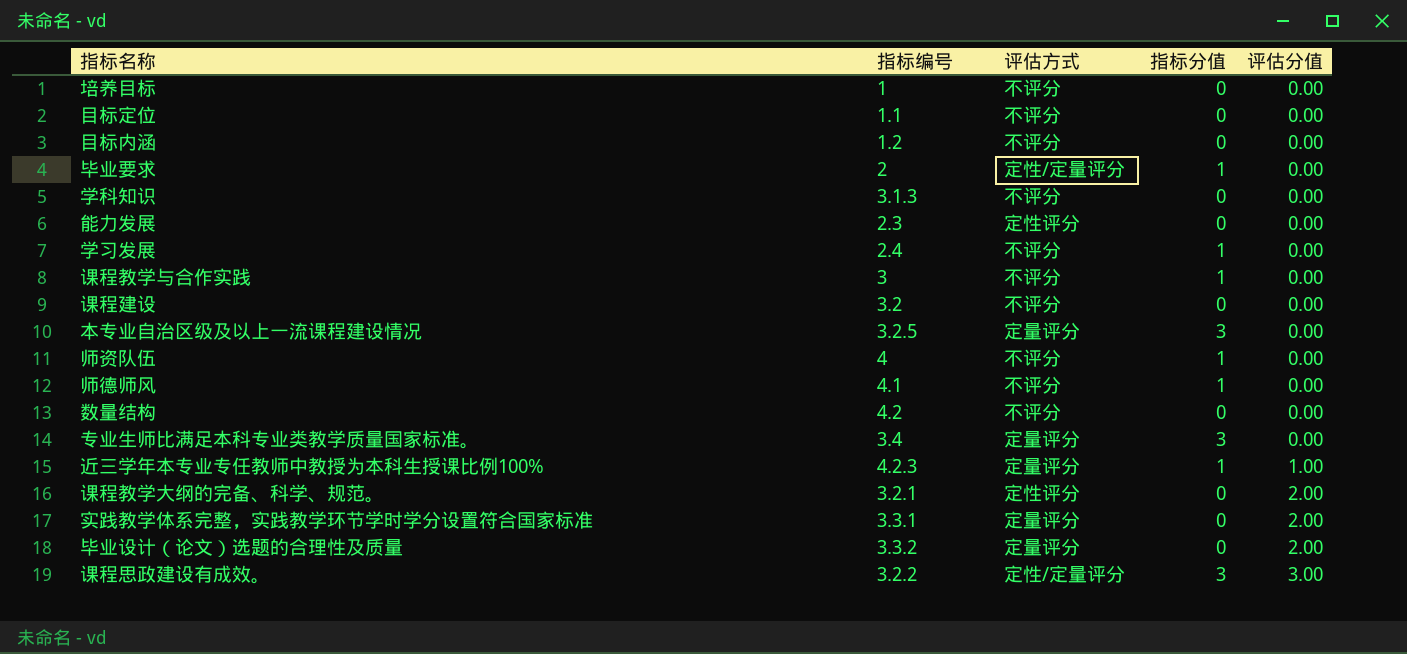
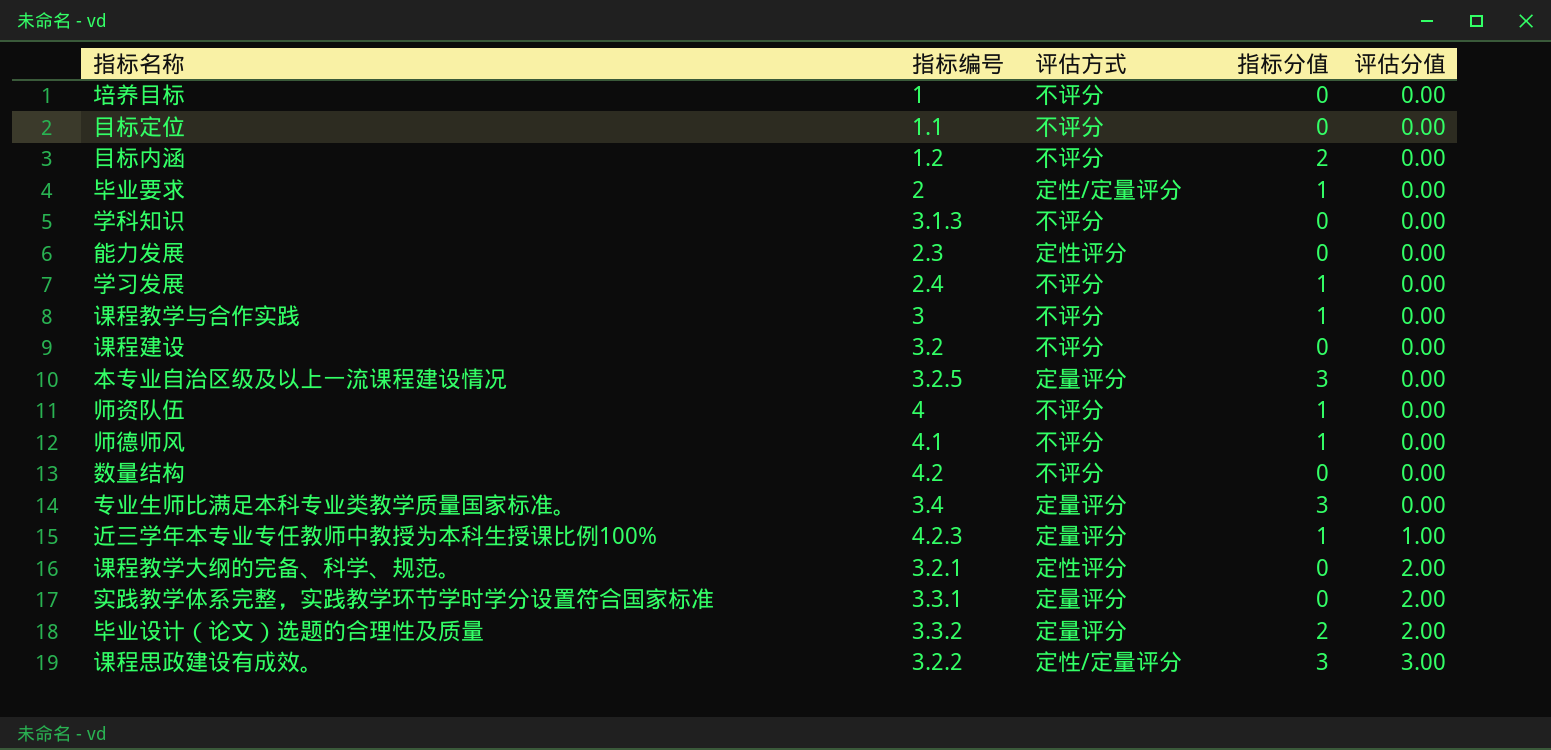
目标内涵 | 指标分值: 0 -> 2
毕业设计（论文）选题的合理性及质量 | 指标分值: 0 -> 2

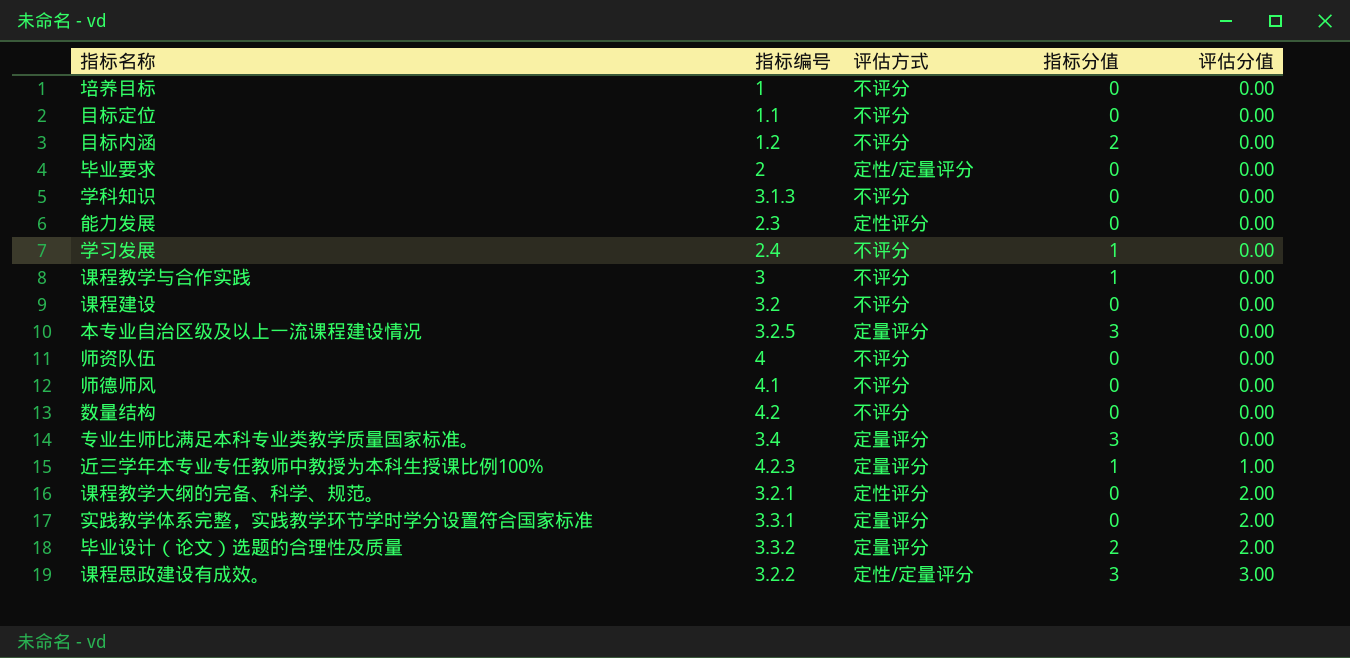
毕业要求 | 指标分值: 1 -> 0
师资队伍 | 指标分值: 1 -> 0
师德师风 | 指标分值: 1 -> 0

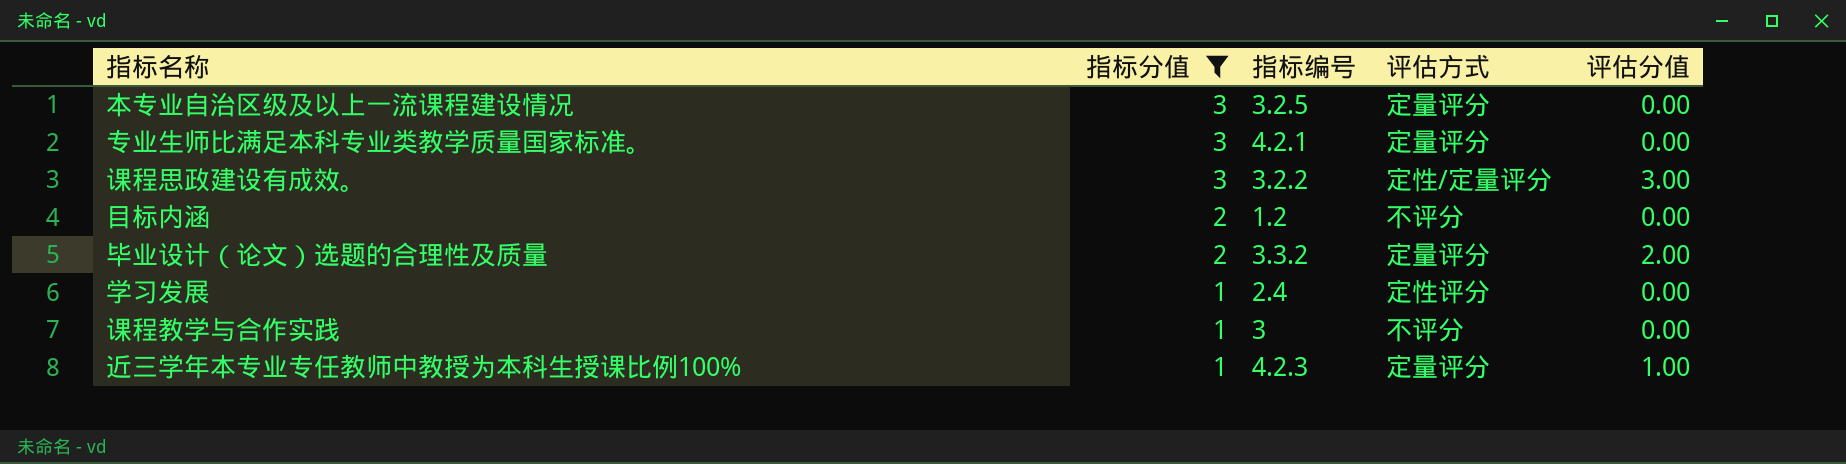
filter: none -> 指标分值 != 0
row order: 评估分值 ascending -> 指标分值 descending
column 指标分值 | position: 4 -> 2
专业生师比满足本科专业类教学质量国家标准。 | 指标编号: 3.4 -> 4.2.1
学习发展 | 评估方式: 不评分 -> 定性评分

